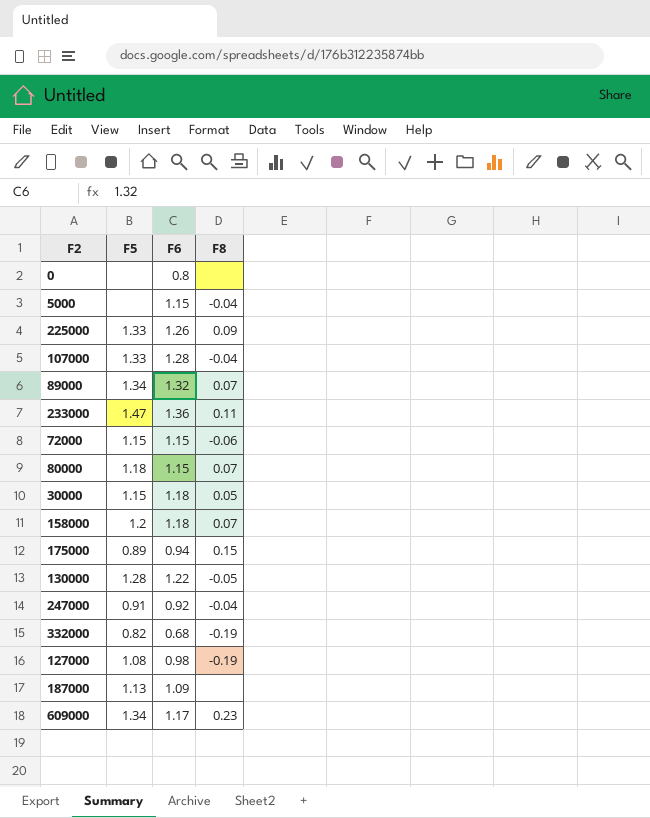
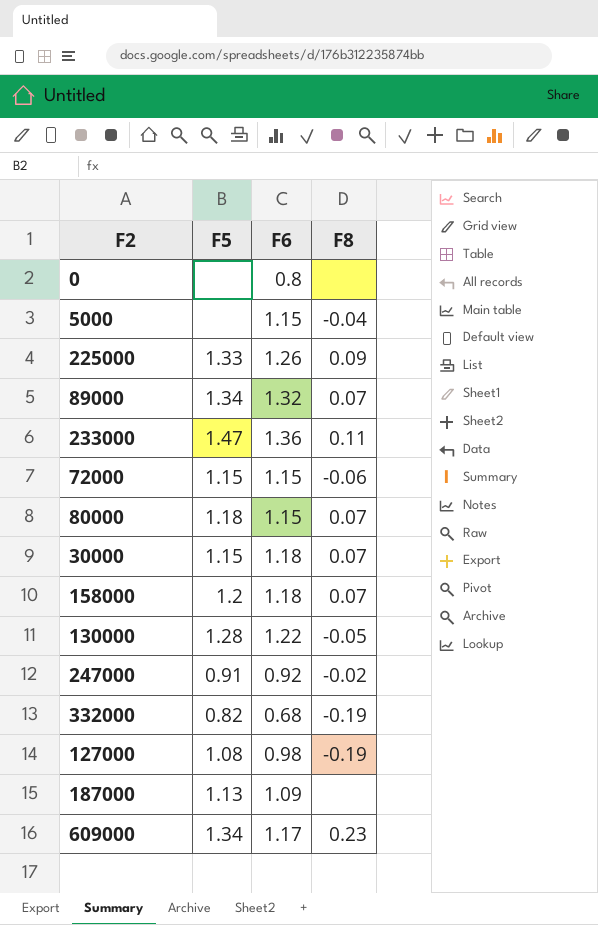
row 107000: 1.33 | 1.28 | -0.04 -> none
row 175000: 0.89 | 0.94 | 0.15 -> none
30000 | F8: 0.05 -> 0.07
247000 | F8: -0.04 -> -0.02

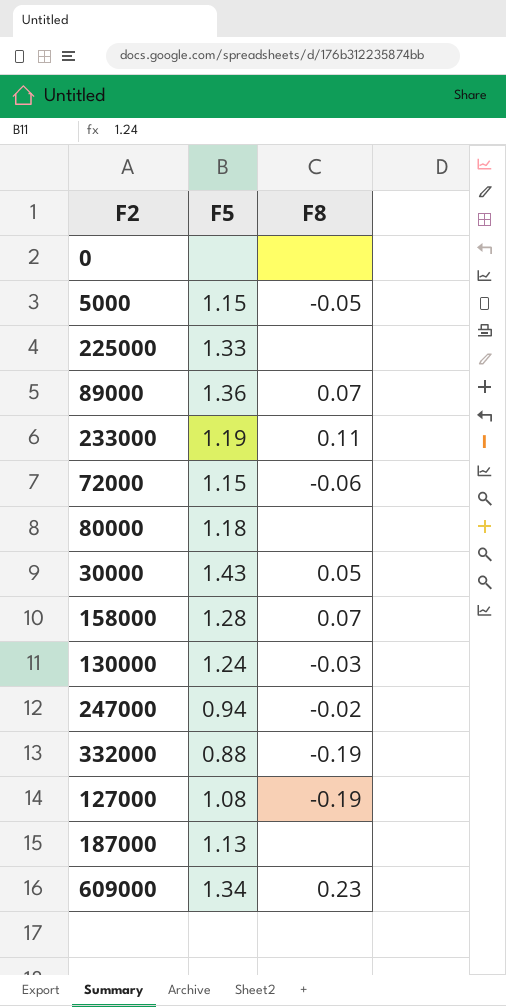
column F6 | position: 3 -> none
5000 | F5: none -> 1.15
5000 | F8: -0.04 -> -0.05
225000 | F8: 0.09 -> none
89000 | F5: 1.34 -> 1.36
233000 | F5: 1.47 -> 1.19
80000 | F8: 0.07 -> none
30000 | F5: 1.15 -> 1.43
30000 | F8: 0.07 -> 0.05
158000 | F5: 1.2 -> 1.28
130000 | F5: 1.28 -> 1.24
130000 | F8: -0.05 -> -0.03
247000 | F5: 0.91 -> 0.94
332000 | F5: 0.82 -> 0.88

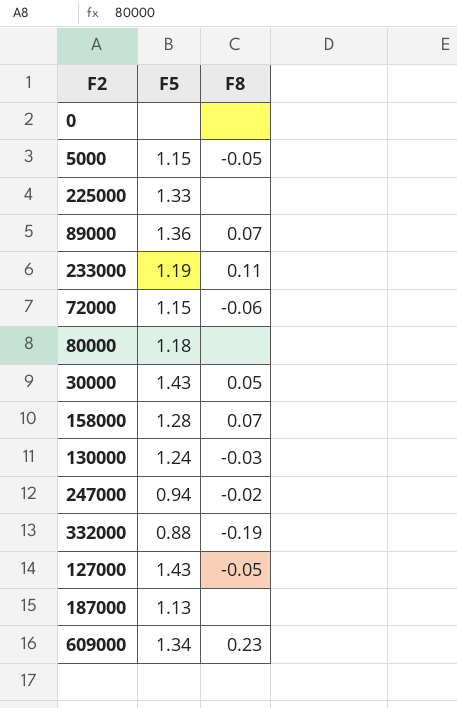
127000 | F5: 1.08 -> 1.43
127000 | F8: -0.19 -> -0.05

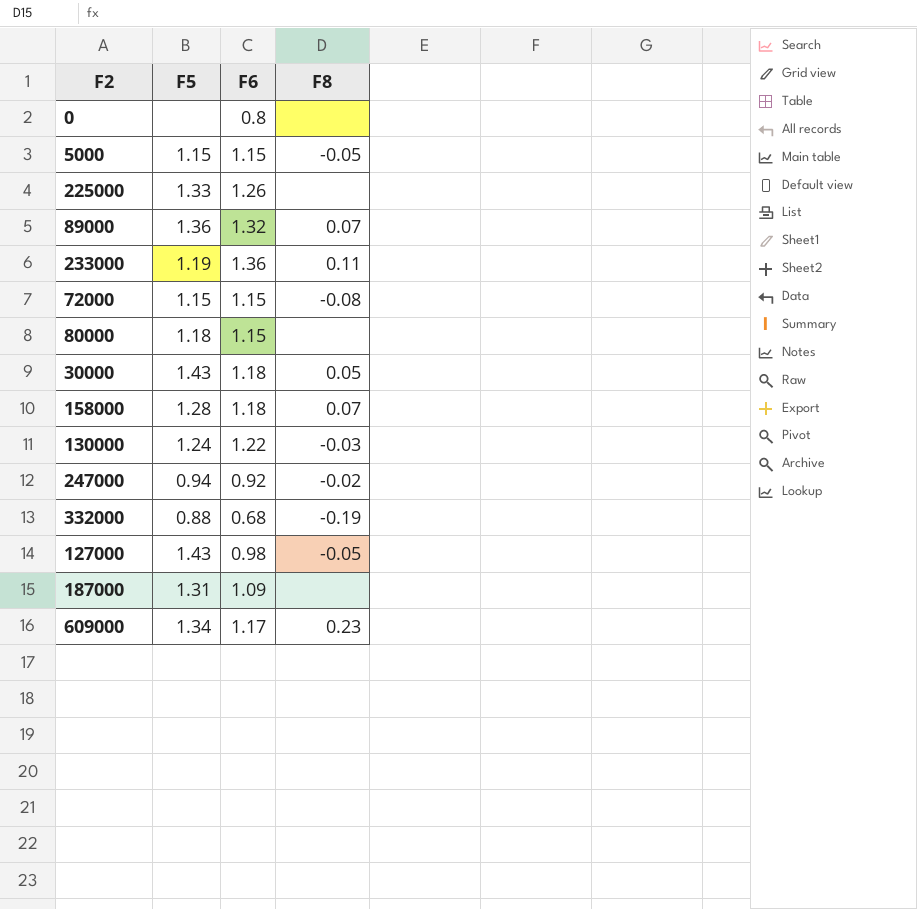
column F6 | position: none -> 3
72000 | F8: -0.06 -> -0.08
187000 | F5: 1.13 -> 1.31

